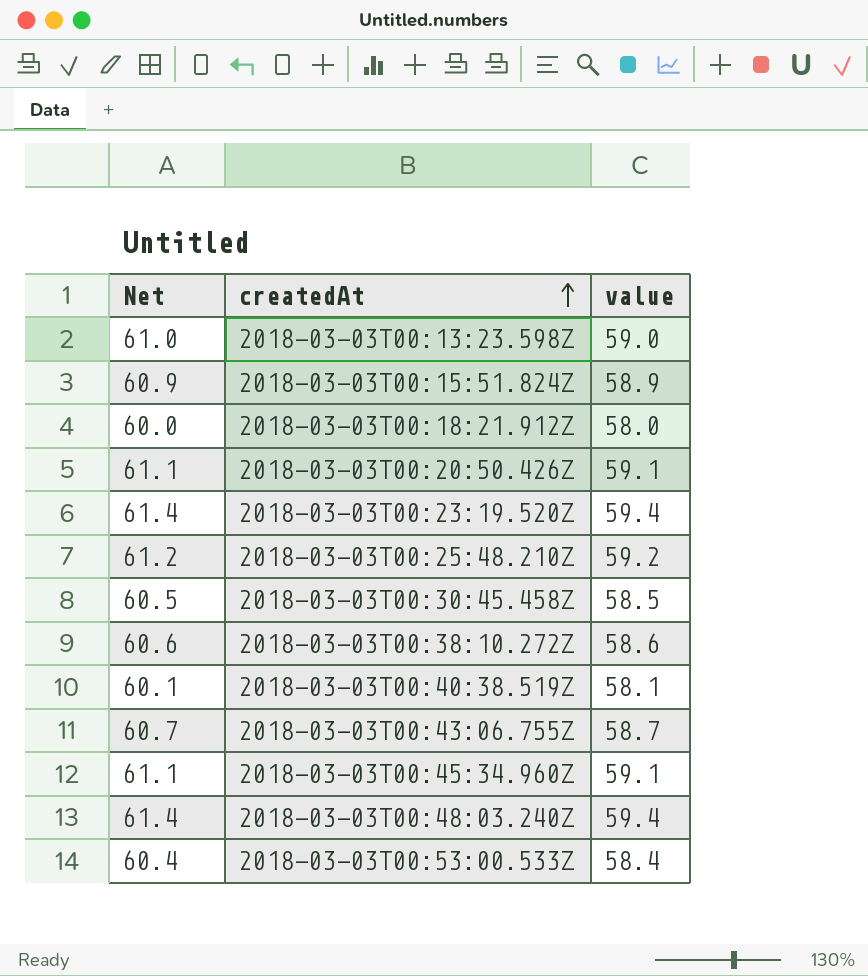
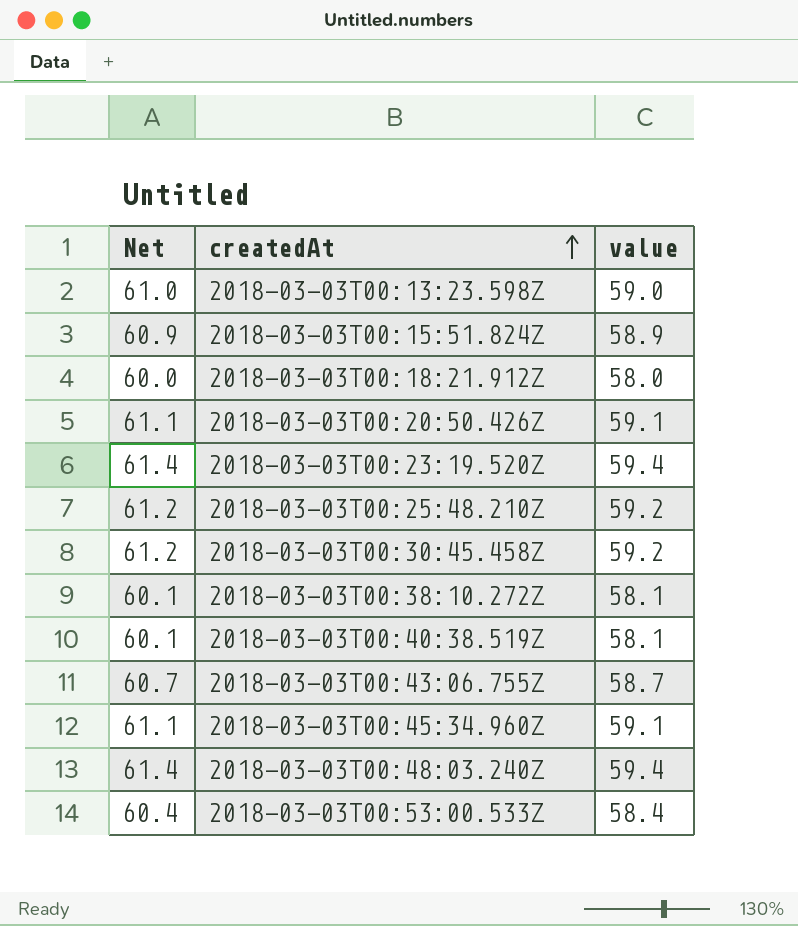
2018-03-03T00:30:45.458Z | Net: 60.5 -> 61.2
2018-03-03T00:30:45.458Z | value: 58.5 -> 59.2
2018-03-03T00:38:10.272Z | Net: 60.6 -> 60.1
2018-03-03T00:38:10.272Z | value: 58.6 -> 58.1

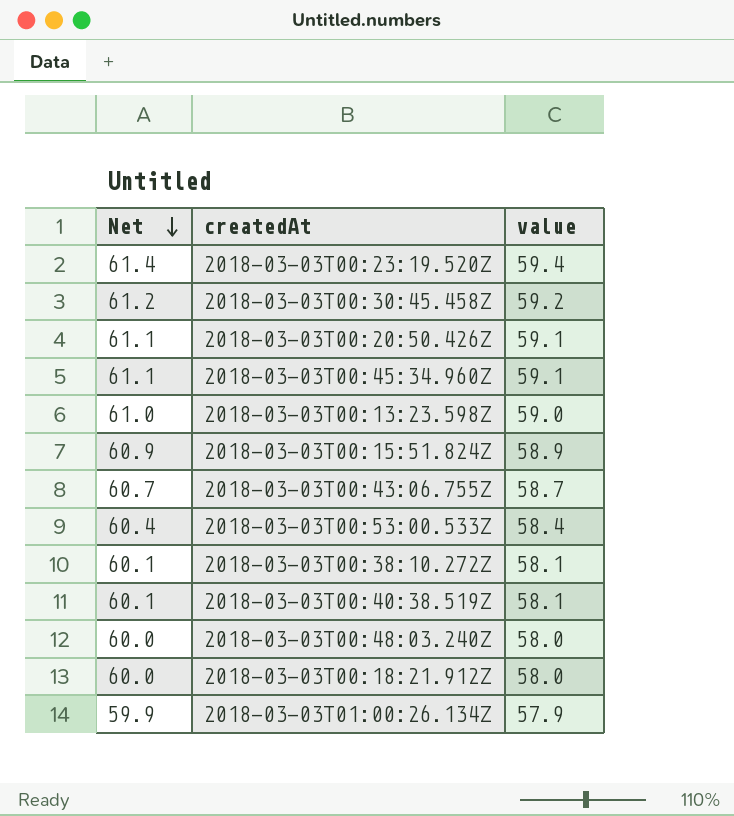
row order: createdAt ascending -> Net descending
row 2018-03-03T00:25:48.210Z: 61.2 | 59.2 -> none
2018-03-03T00:48:03.240Z | Net: 61.4 -> 60.0
2018-03-03T00:48:03.240Z | value: 59.4 -> 58.0
row 2018-03-03T01:00:26.134Z: none -> 59.9 | 57.9

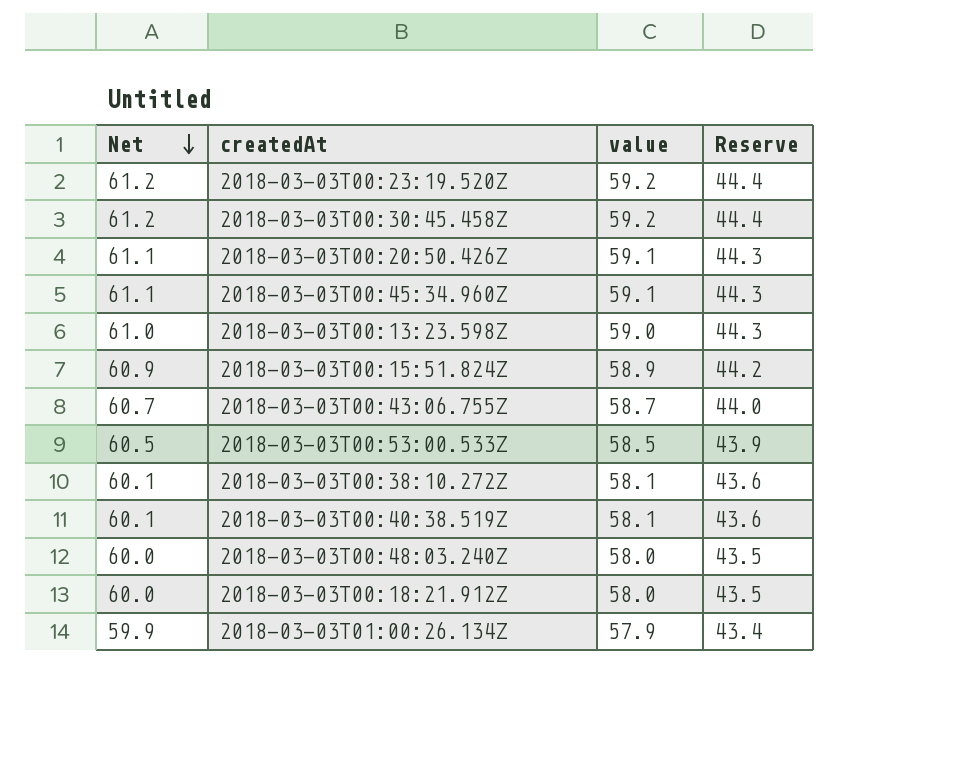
column Reserve | formula: none -> [value] * 0.75
2018-03-03T00:23:19.520Z | Net: 61.4 -> 61.2
2018-03-03T00:23:19.520Z | value: 59.4 -> 59.2
2018-03-03T00:53:00.533Z | Net: 60.4 -> 60.5
2018-03-03T00:53:00.533Z | value: 58.4 -> 58.5

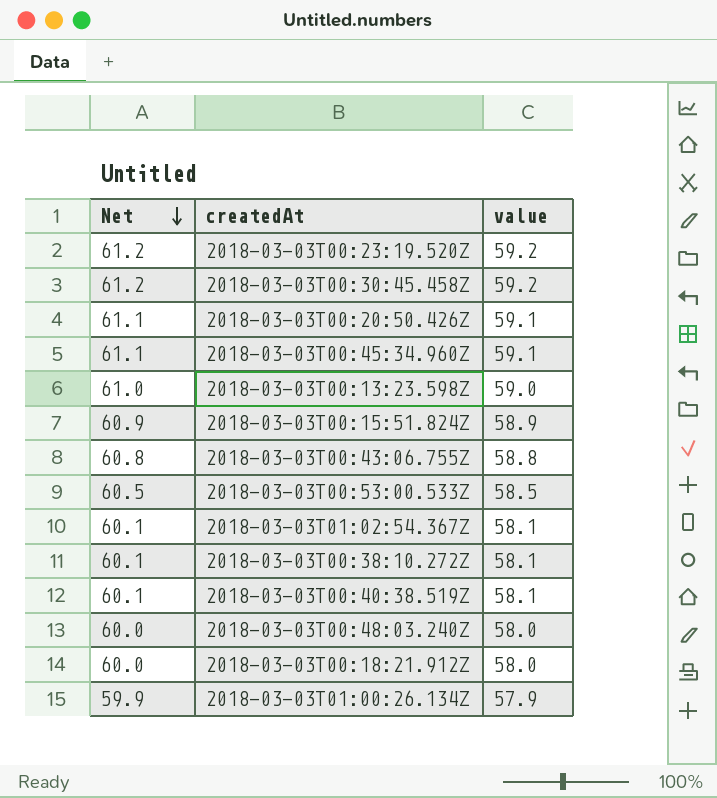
column Reserve | formula: [value] * 0.75 -> none
2018-03-03T00:43:06.755Z | Net: 60.7 -> 60.8
2018-03-03T00:43:06.755Z | value: 58.7 -> 58.8
row 2018-03-03T01:02:54.367Z: none -> 60.1 | 58.1

